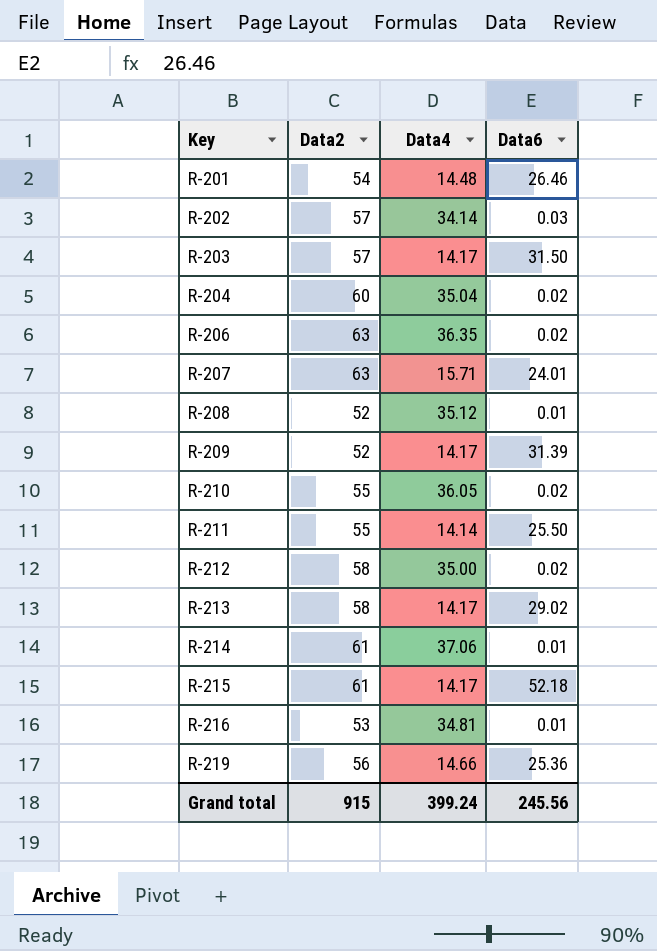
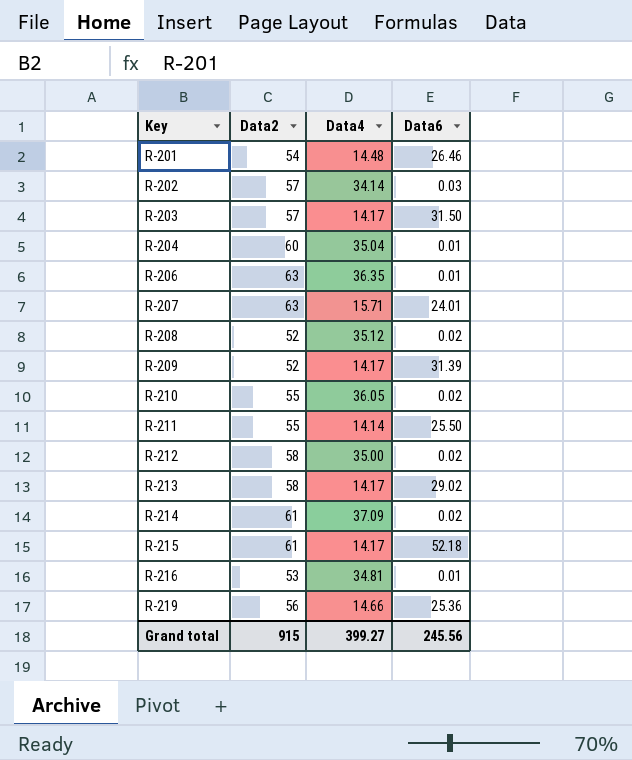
R-204 | Data6: 0.02 -> 0.01
R-206 | Data6: 0.02 -> 0.01
R-208 | Data6: 0.01 -> 0.02
R-214 | Data4: 37.06 -> 37.09
R-214 | Data6: 0.01 -> 0.02
Grand total | Data4: 399.24 -> 399.27

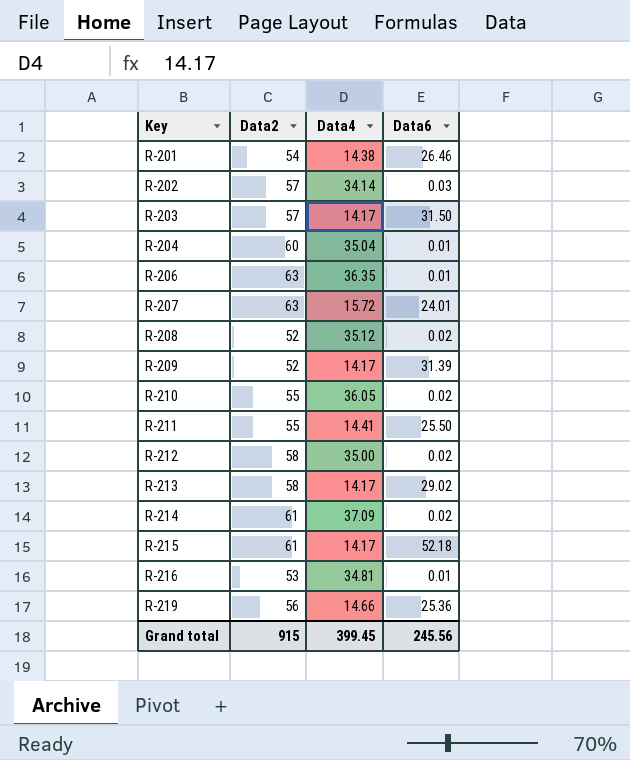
R-201 | Data4: 14.48 -> 14.38
R-207 | Data4: 15.71 -> 15.72
R-211 | Data4: 14.14 -> 14.41
Grand total | Data4: 399.27 -> 399.45

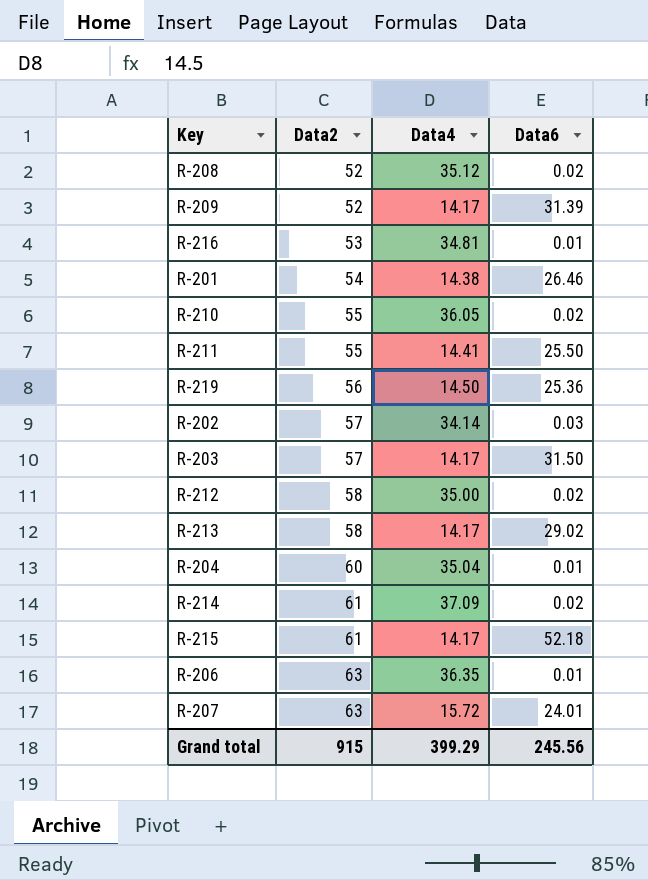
row order: Key ascending -> Data2 ascending
R-219 | Data4: 14.66 -> 14.50
Grand total | Data4: 399.45 -> 399.29

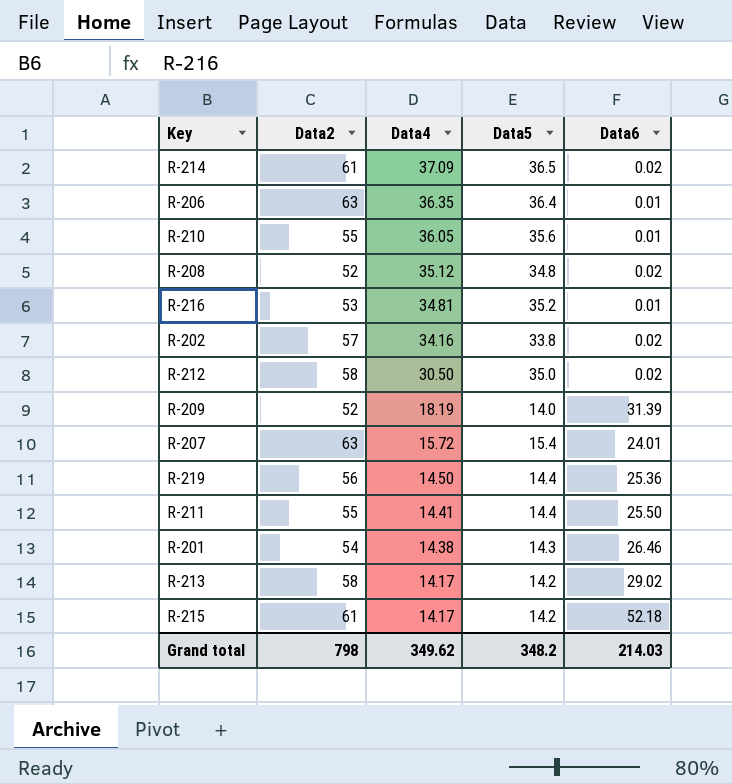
row order: Data2 ascending -> Data4 descending
column Data5 | position: none -> 4
row R-203: 57 | 14.17 | 31.50 -> none
row R-204: 60 | 35.04 | 0.01 -> none
R-210 | Data6: 0.02 -> 0.01
R-202 | Data4: 34.14 -> 34.16
R-202 | Data6: 0.03 -> 0.02
R-212 | Data4: 35.00 -> 30.50
R-209 | Data4: 14.17 -> 18.19
Grand total | Data2: 915 -> 798
Grand total | Data4: 399.29 -> 349.62
Grand total | Data6: 245.56 -> 214.03

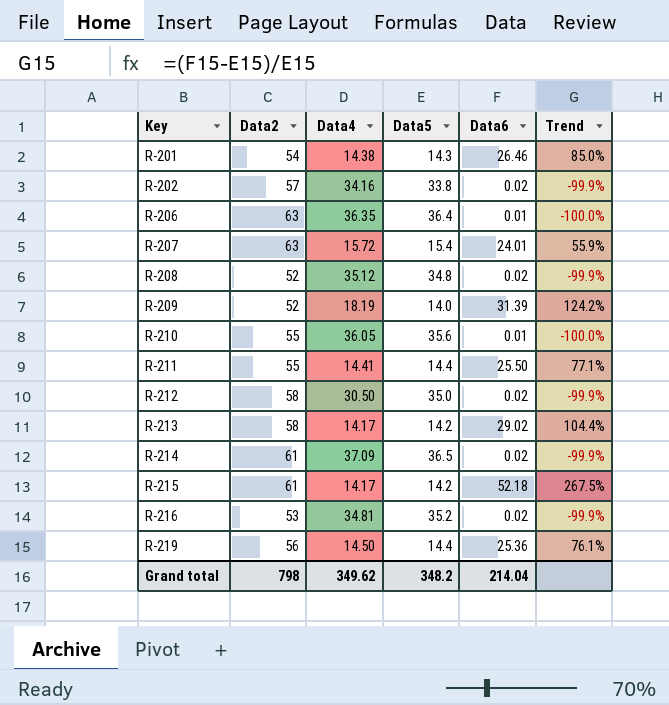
row order: Data4 descending -> Key ascending
column Trend | formula: none -> ([Data6] - [Data5]) / [Data5]
R-216 | Data6: 0.01 -> 0.02
Grand total | Data6: 214.03 -> 214.04

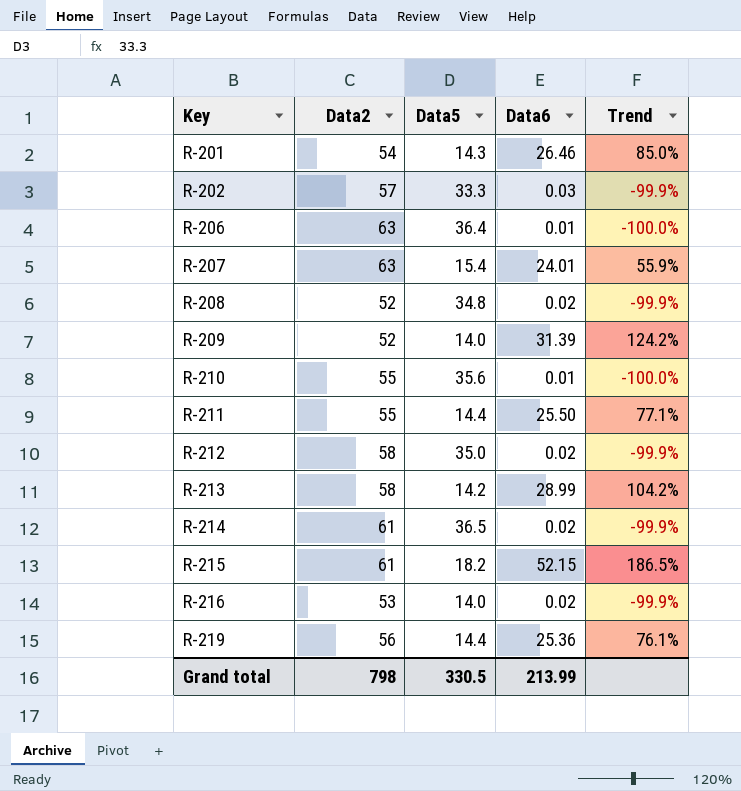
column Data4 | position: 3 -> none
R-202 | Data5: 33.8 -> 33.3
R-202 | Data6: 0.02 -> 0.03
R-213 | Data6: 29.02 -> 28.99
R-213 | Trend: 104.4% -> 104.2%
R-215 | Data5: 14.2 -> 18.2
R-215 | Data6: 52.18 -> 52.15
R-215 | Trend: 267.5% -> 186.5%
R-216 | Data5: 35.2 -> 14.0
Grand total | Data5: 348.2 -> 330.5
Grand total | Data6: 214.04 -> 213.99

